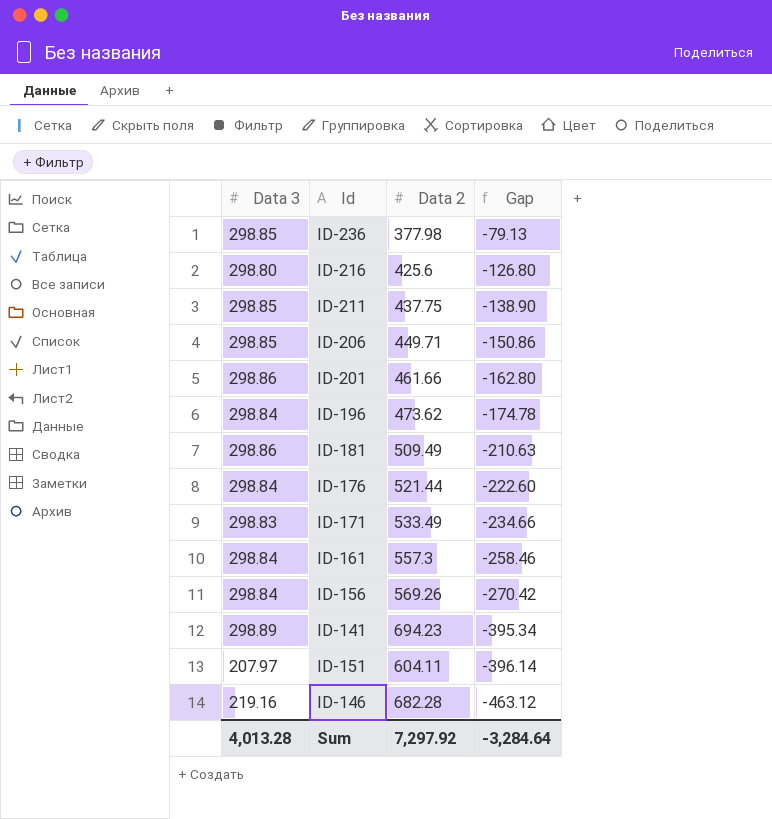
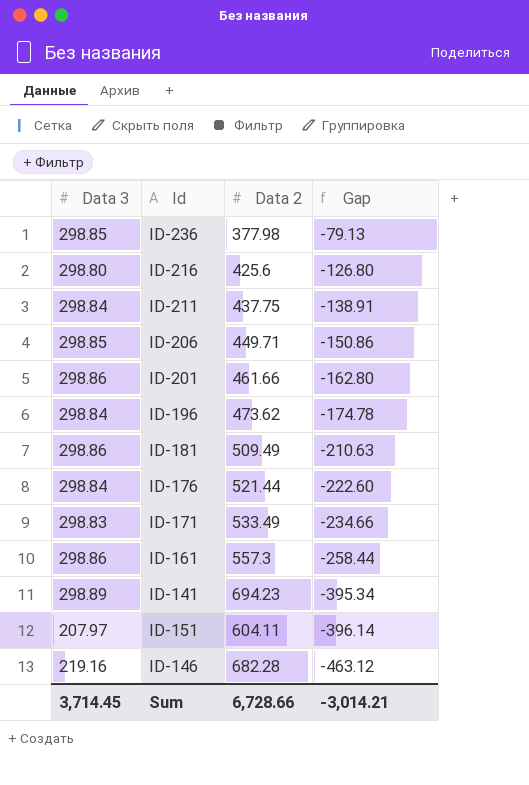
row ID-156: 298.84 | 569.26 | -270.42 -> none
ID-211 | Data 3: 298.85 -> 298.84
ID-211 | Gap: -138.90 -> -138.91
ID-161 | Data 3: 298.84 -> 298.86
ID-161 | Gap: -258.46 -> -258.44
Sum | Data 3: 4,013.28 -> 3,714.45
Sum | Data 2: 7,297.92 -> 6,728.66
Sum | Gap: -3,284.64 -> -3,014.21

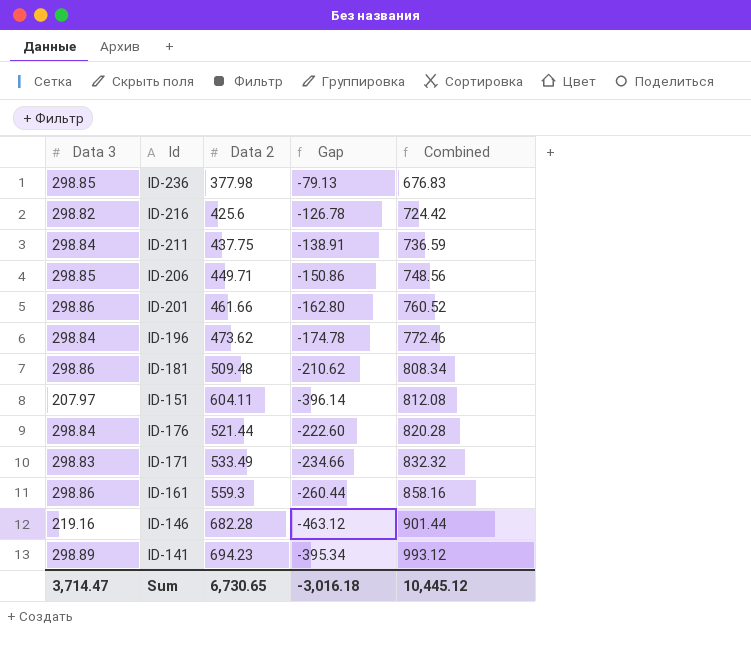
row order: Gap descending -> Combined ascending
column Combined | formula: none -> [Data 3] + [Data 2]
ID-216 | Data 3: 298.80 -> 298.82
ID-216 | Gap: -126.80 -> -126.78
ID-181 | Data 2: 509.49 -> 509.48
ID-181 | Gap: -210.63 -> -210.62
ID-161 | Data 2: 557.3 -> 559.3
ID-161 | Gap: -258.44 -> -260.44
Sum | Data 3: 3,714.45 -> 3,714.47
Sum | Data 2: 6,728.66 -> 6,730.65
Sum | Gap: -3,014.21 -> -3,016.18

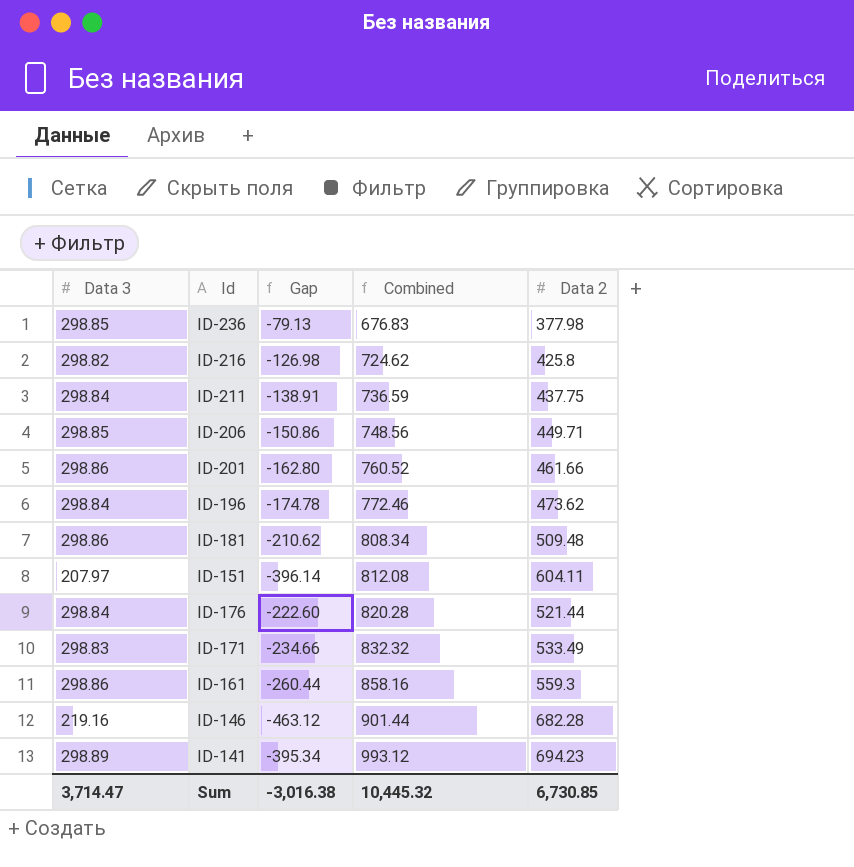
column Data 2 | position: 3 -> 5
ID-216 | Gap: -126.78 -> -126.98
ID-216 | Combined: 724.42 -> 724.62
ID-216 | Data 2: 425.6 -> 425.8
Sum | Gap: -3,016.18 -> -3,016.38
Sum | Combined: 10,445.12 -> 10,445.32
Sum | Data 2: 6,730.65 -> 6,730.85

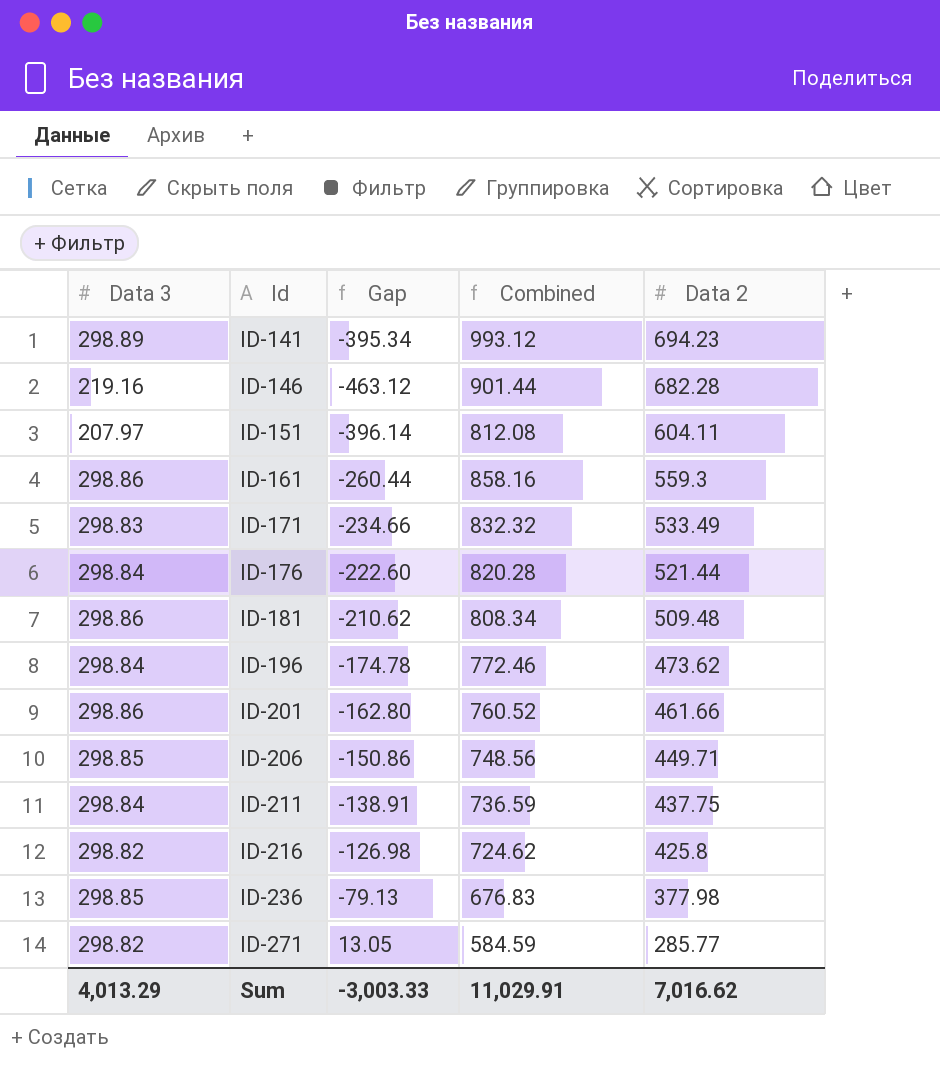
row order: Combined ascending -> Id ascending
row ID-271: none -> 298.82 | 13.05 | 584.59 | 285.77
Sum | Data 3: 3,714.47 -> 4,013.29
Sum | Gap: -3,016.38 -> -3,003.33
Sum | Combined: 10,445.32 -> 11,029.91
Sum | Data 2: 6,730.85 -> 7,016.62

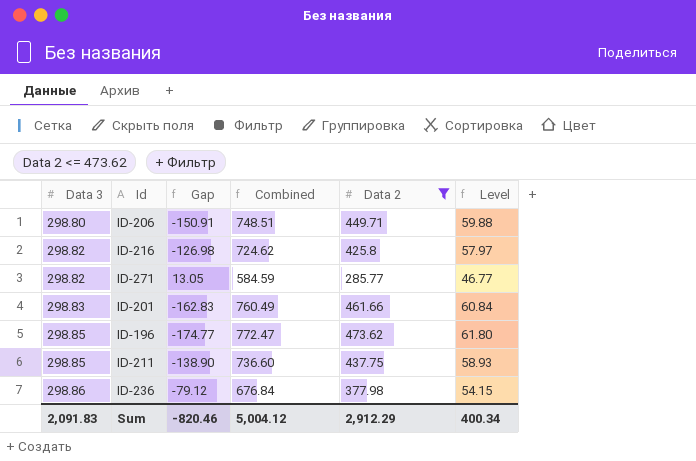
filter: none -> Data 2 <= 473.62
row order: Id ascending -> Data 3 ascending
column Level | formula: none -> [Combined] * 0.08
ID-206 | Data 3: 298.85 -> 298.80
ID-206 | Gap: -150.86 -> -150.91
ID-206 | Combined: 748.56 -> 748.51
ID-201 | Data 3: 298.86 -> 298.83
ID-201 | Gap: -162.80 -> -162.83
ID-201 | Combined: 760.52 -> 760.49
ID-196 | Data 3: 298.84 -> 298.85
ID-196 | Gap: -174.78 -> -174.77
ID-196 | Combined: 772.46 -> 772.47
ID-211 | Data 3: 298.84 -> 298.85
ID-211 | Gap: -138.91 -> -138.90
ID-211 | Combined: 736.59 -> 736.60
ID-236 | Data 3: 298.85 -> 298.86
ID-236 | Gap: -79.13 -> -79.12
ID-236 | Combined: 676.83 -> 676.84
Sum | Data 3: 4,013.29 -> 2,091.83
Sum | Gap: -3,003.33 -> -820.46
Sum | Combined: 11,029.91 -> 5,004.12
Sum | Data 2: 7,016.62 -> 2,912.29

